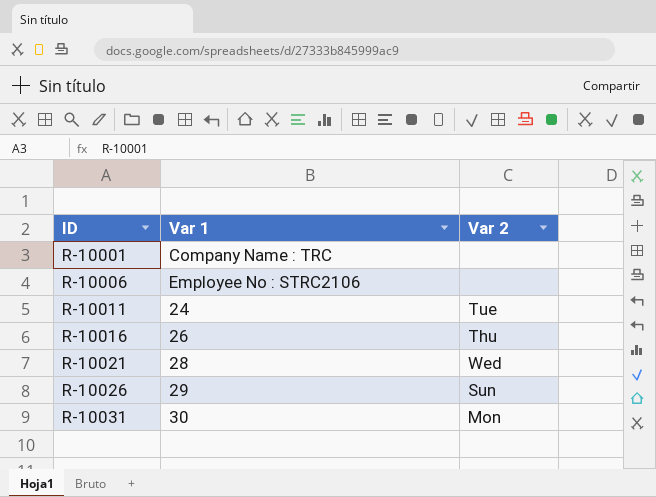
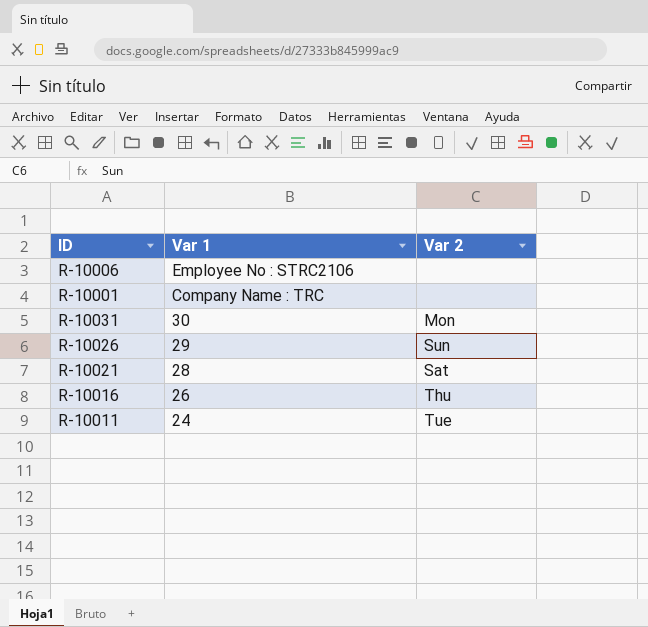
row order: ID ascending -> Var 1 descending
R-10021 | Var 2: Wed -> Sat

